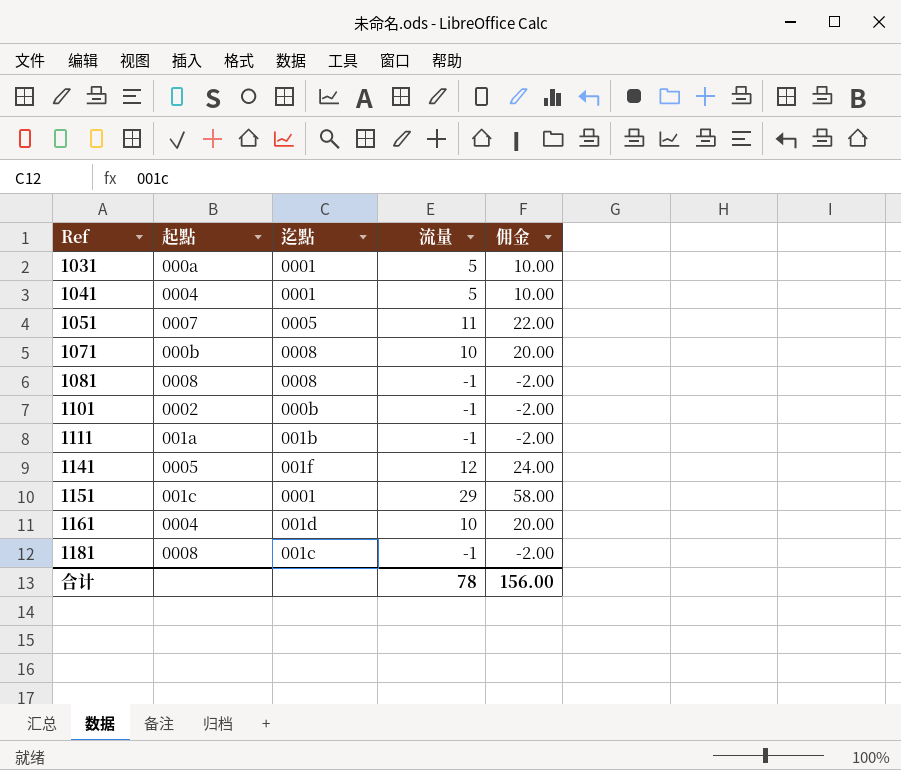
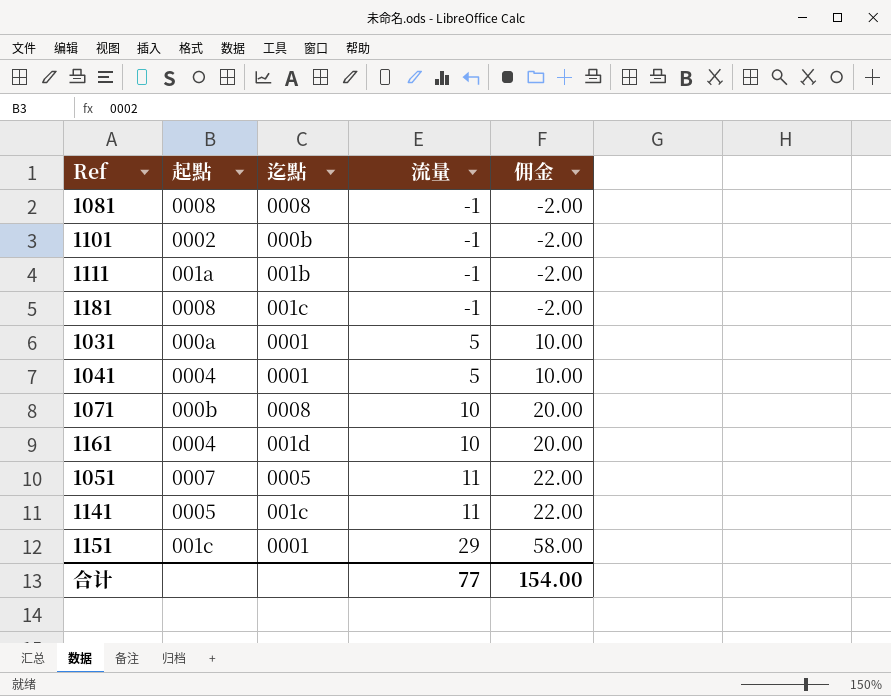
row order: Ref ascending -> 流量 ascending
1141 | 迄點: 001f -> 001c
1141 | 流量: 12 -> 11
1141 | 佣金: 24.00 -> 22.00
合计 | 流量: 78 -> 77
合计 | 佣金: 156.00 -> 154.00

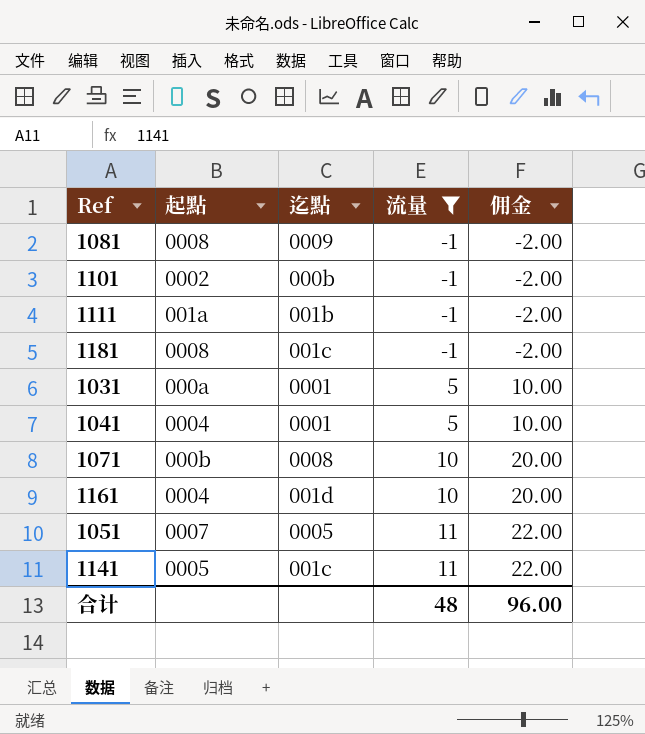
filter: none -> 流量 != 29
1081 | 迄點: 0008 -> 0009
合计 | 流量: 77 -> 48
合计 | 佣金: 154.00 -> 96.00

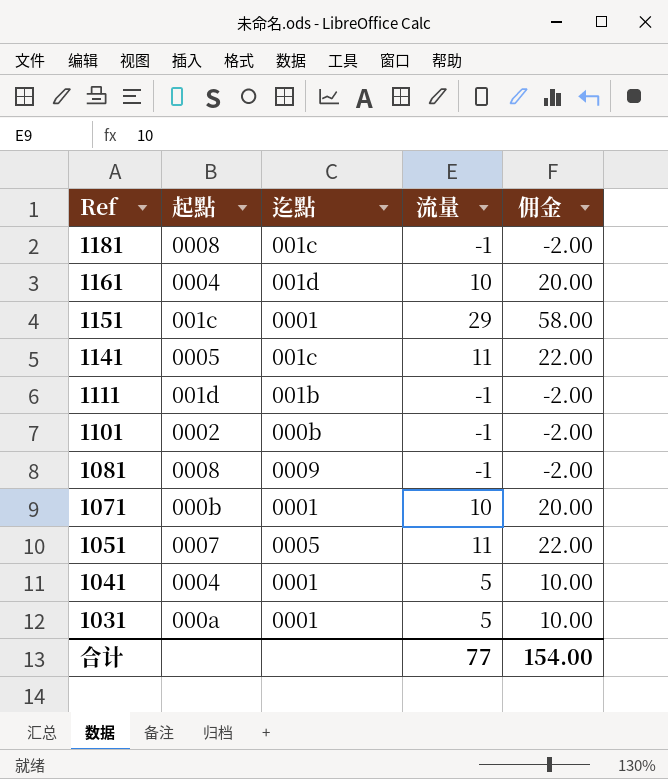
filter: 流量 != 29 -> none
row order: 流量 ascending -> Ref descending
1111 | 起點: 001a -> 001d
1071 | 迄點: 0008 -> 0001
合计 | 流量: 48 -> 77
合计 | 佣金: 96.00 -> 154.00

